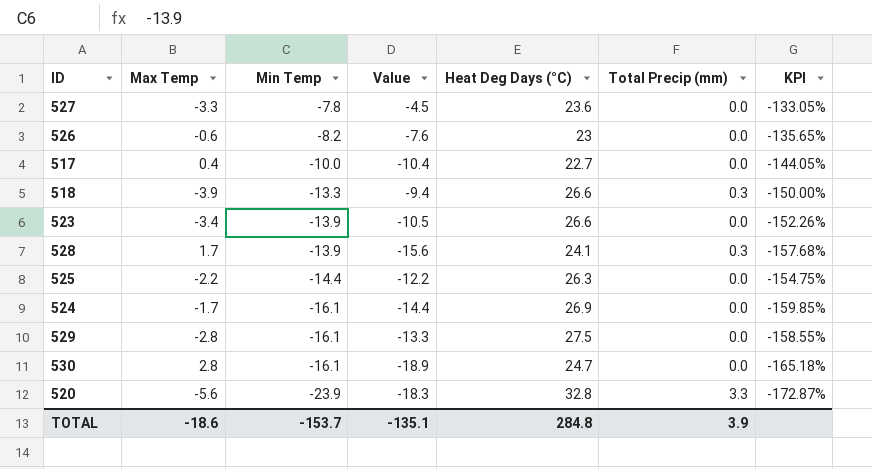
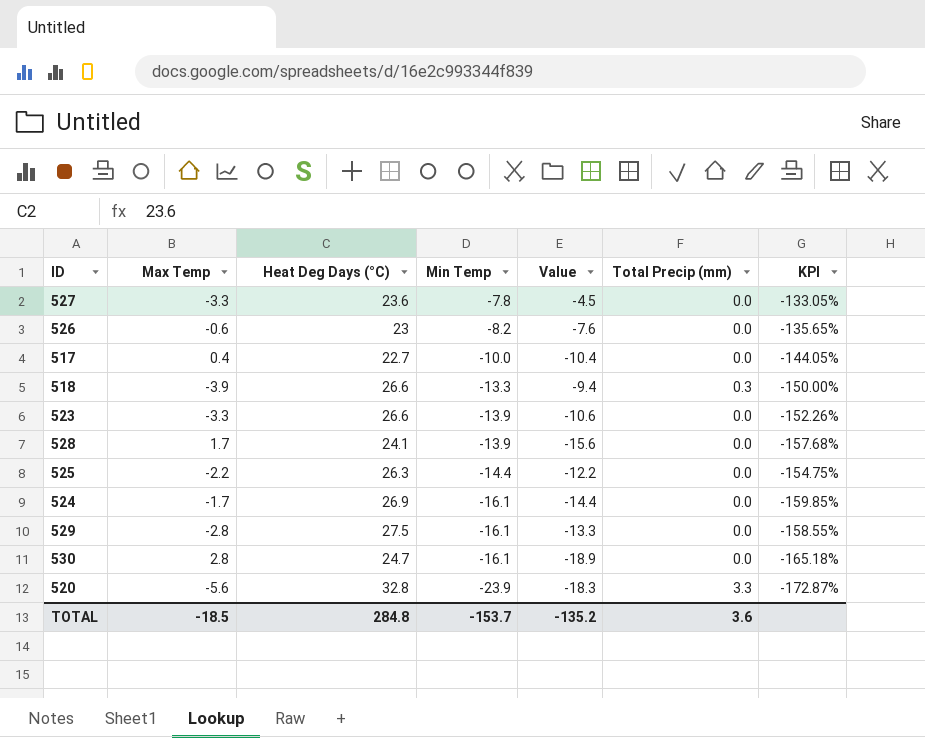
column Heat Deg Days (°C) | position: 5 -> 3
523 | Max Temp: -3.4 -> -3.3
523 | Value: -10.5 -> -10.6
528 | Total Precip (mm): 0.3 -> 0.0
TOTAL | Max Temp: -18.6 -> -18.5
TOTAL | Value: -135.1 -> -135.2
TOTAL | Total Precip (mm): 3.9 -> 3.6

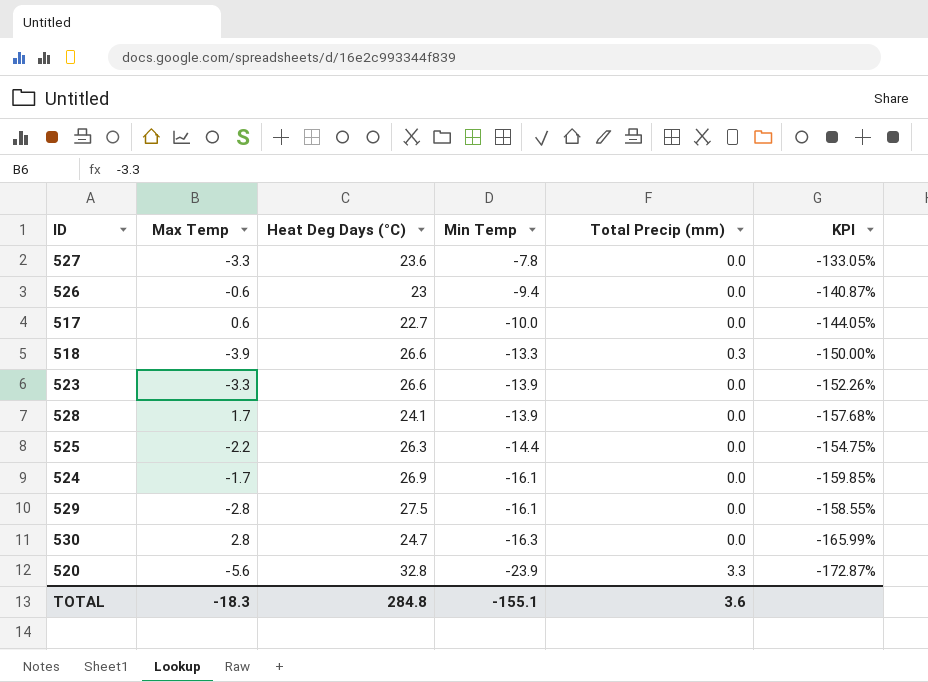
column Value | formula: [Min Temp] - [Max Temp] -> none
526 | Min Temp: -8.2 -> -9.4
526 | KPI: -135.65% -> -140.87%
517 | Max Temp: 0.4 -> 0.6
530 | Min Temp: -16.1 -> -16.3
530 | KPI: -165.18% -> -165.99%
TOTAL | Max Temp: -18.5 -> -18.3
TOTAL | Min Temp: -153.7 -> -155.1

